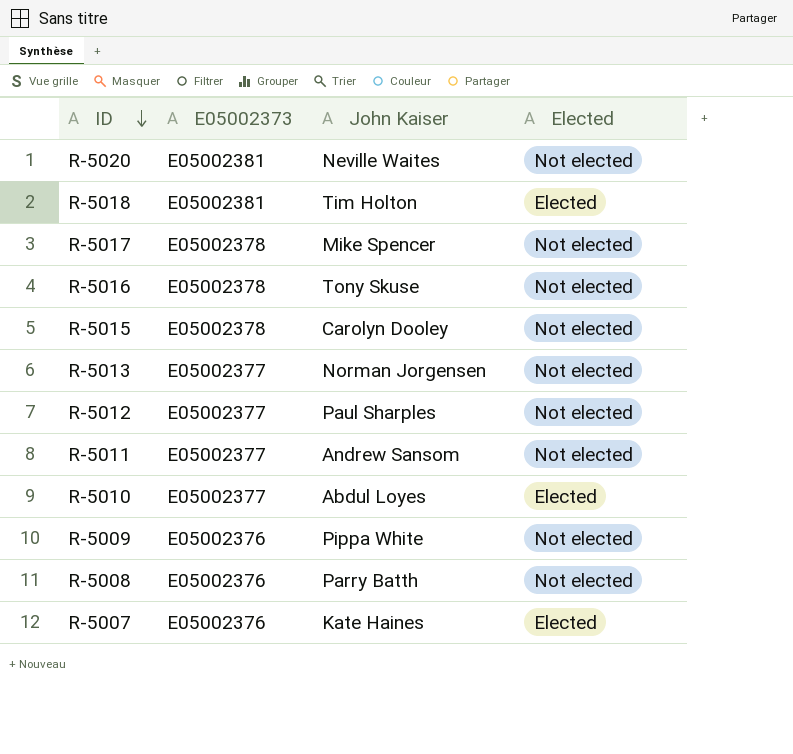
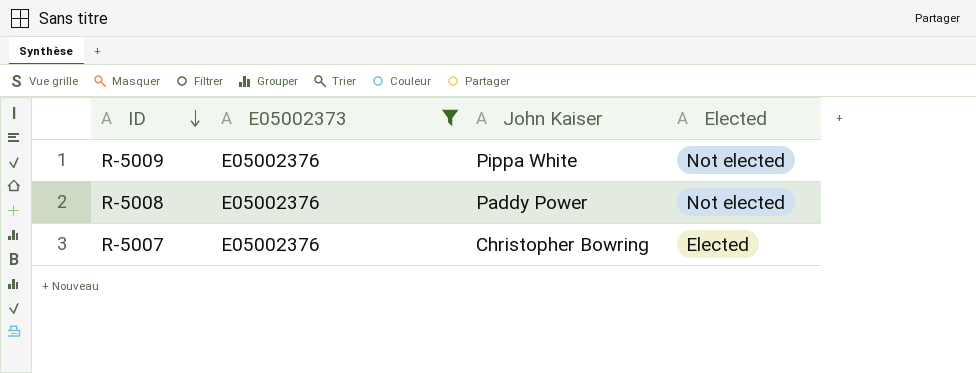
filter: none -> E05002373 = E05002376
R-5008 | John Kaiser: Parry Batth -> Paddy Power
R-5007 | John Kaiser: Kate Haines -> Christopher Bowring

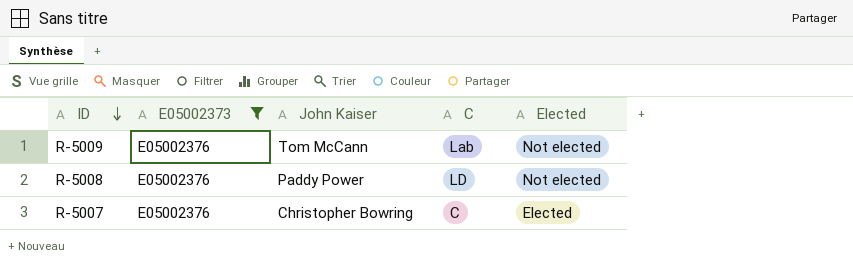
column C | position: none -> 4
R-5009 | John Kaiser: Pippa White -> Tom McCann

